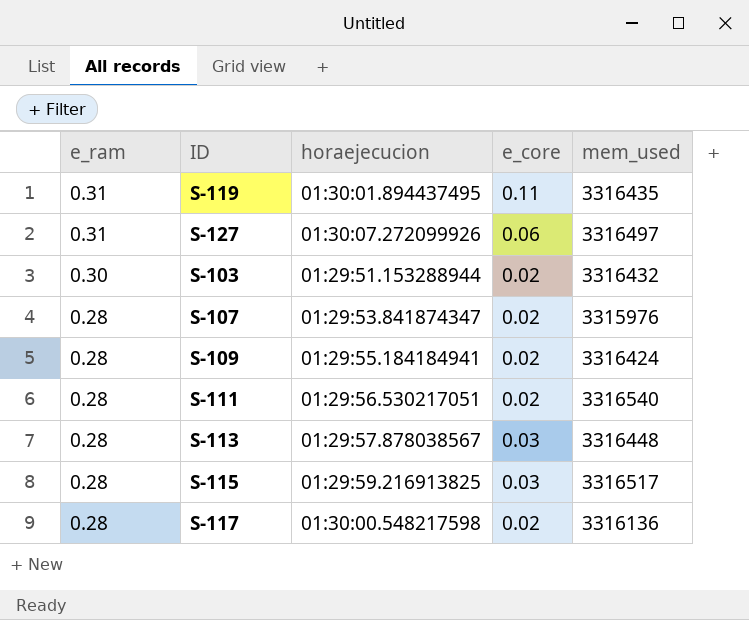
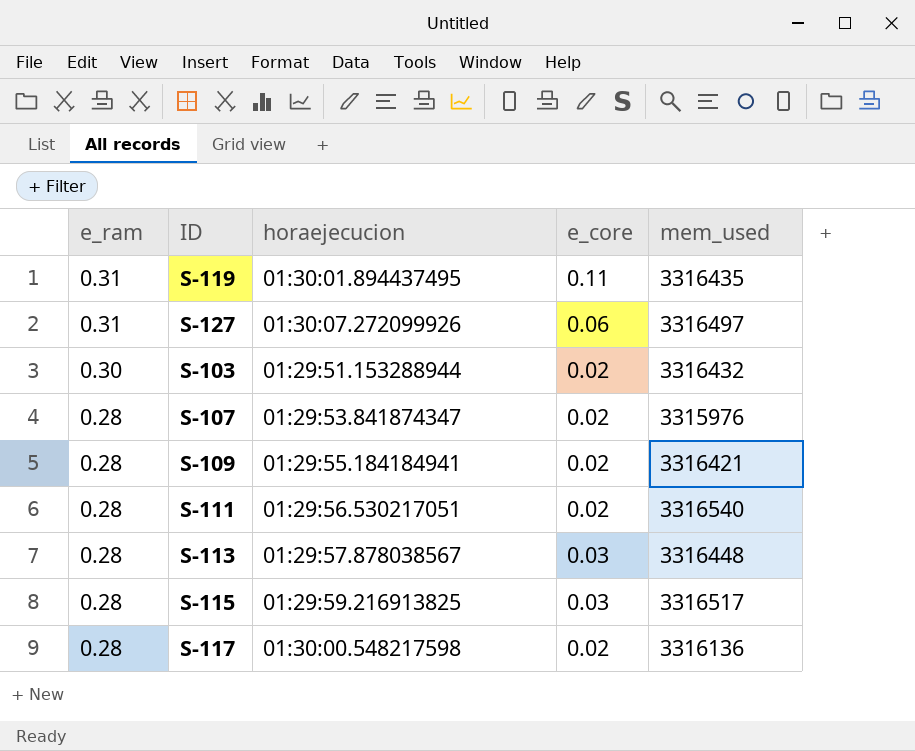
S-109 | mem_used: 3316424 -> 3316421

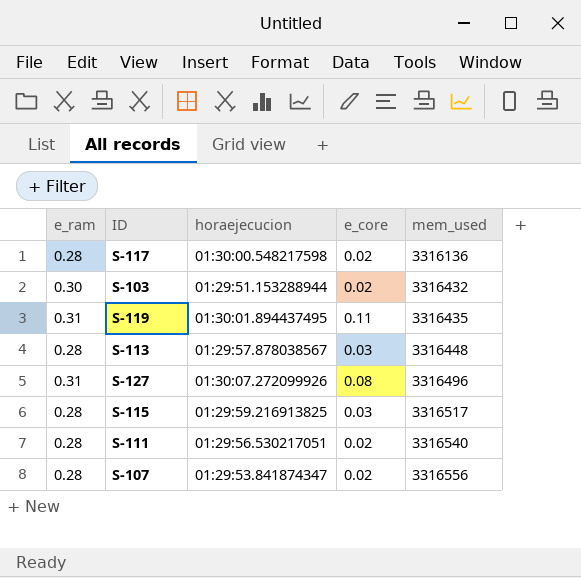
row order: e_ram descending -> mem_used ascending
row S-109: 0.28 | 01:29:55.184184941 | 0.02 | 3316421 -> none
S-127 | e_core: 0.06 -> 0.08
S-127 | mem_used: 3316497 -> 3316496
S-107 | mem_used: 3315976 -> 3316556

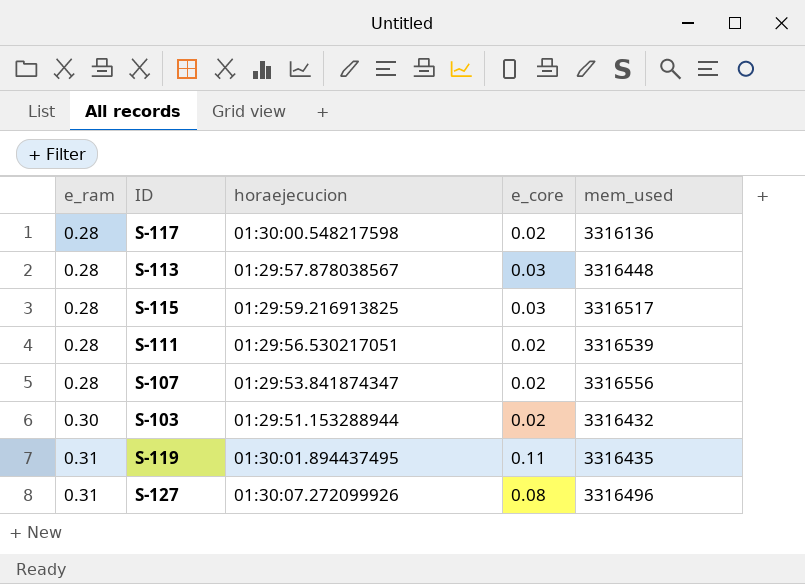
row order: mem_used ascending -> e_ram ascending
S-111 | mem_used: 3316540 -> 3316539

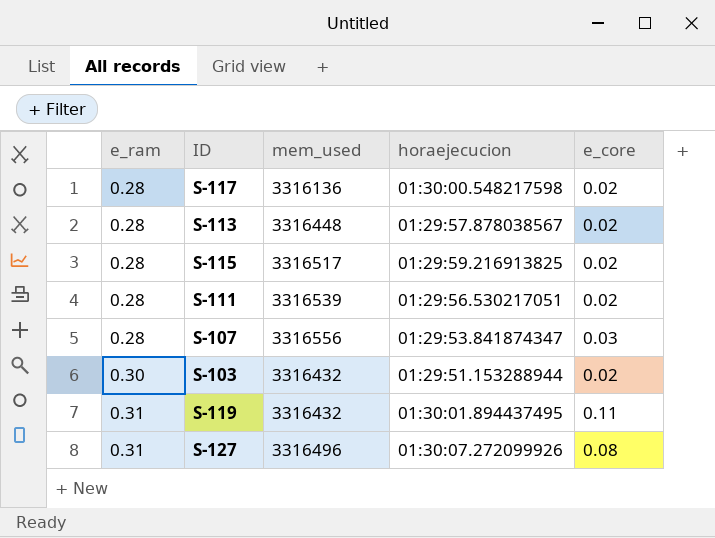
column mem_used | position: 5 -> 3
S-113 | e_core: 0.03 -> 0.02
S-115 | e_core: 0.03 -> 0.02
S-107 | e_core: 0.02 -> 0.03
S-119 | mem_used: 3316435 -> 3316432

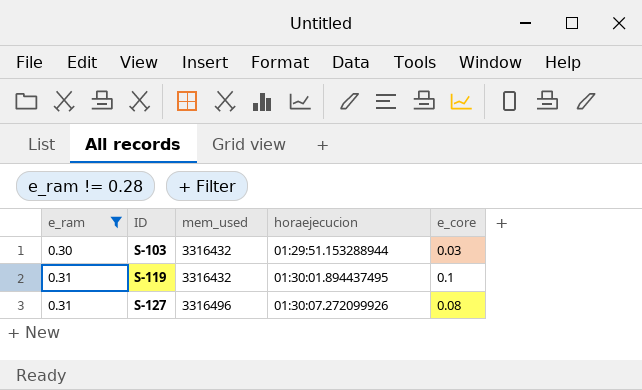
filter: none -> e_ram != 0.28
S-103 | e_core: 0.02 -> 0.03
S-119 | e_core: 0.11 -> 0.1

